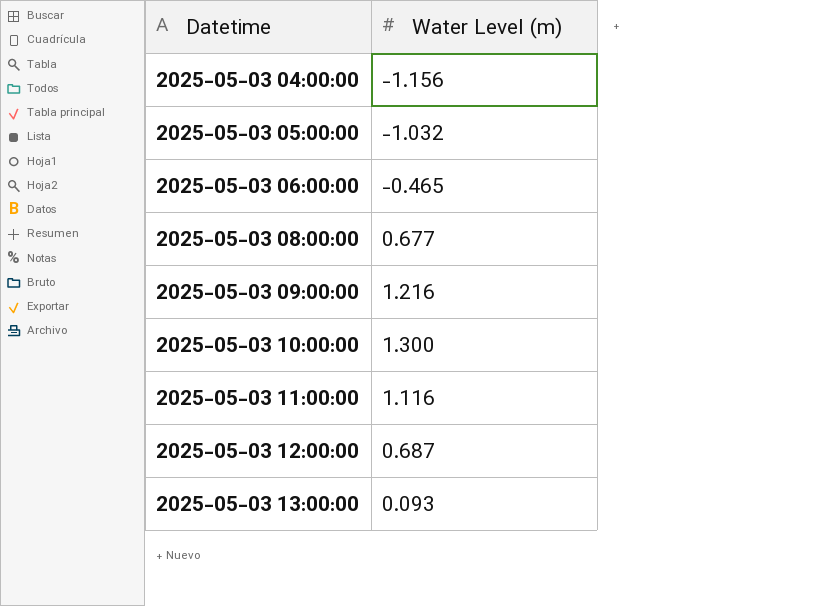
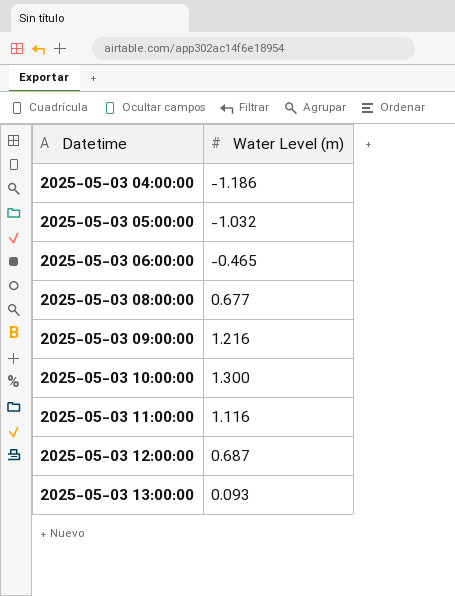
2025-05-03 04:00:00 | Water Level (m): -1.156 -> -1.186

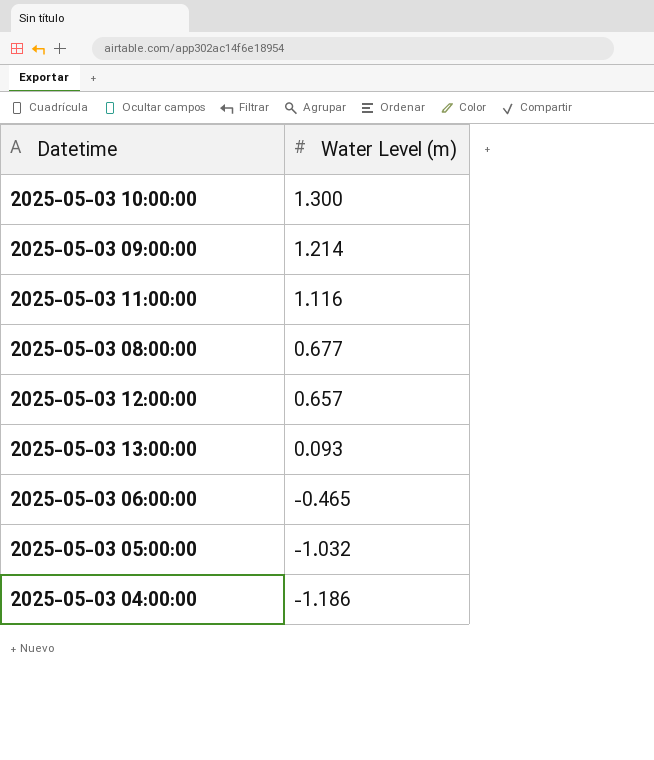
row order: Datetime ascending -> Water Level (m) descending
2025-05-03 09:00:00 | Water Level (m): 1.216 -> 1.214
2025-05-03 12:00:00 | Water Level (m): 0.687 -> 0.657

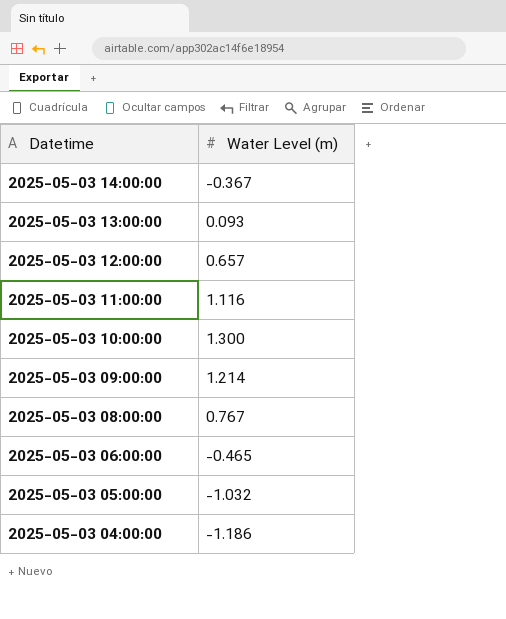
row order: Water Level (m) descending -> Datetime descending
row 2025-05-03 14:00:00: none -> -0.367
2025-05-03 08:00:00 | Water Level (m): 0.677 -> 0.767

